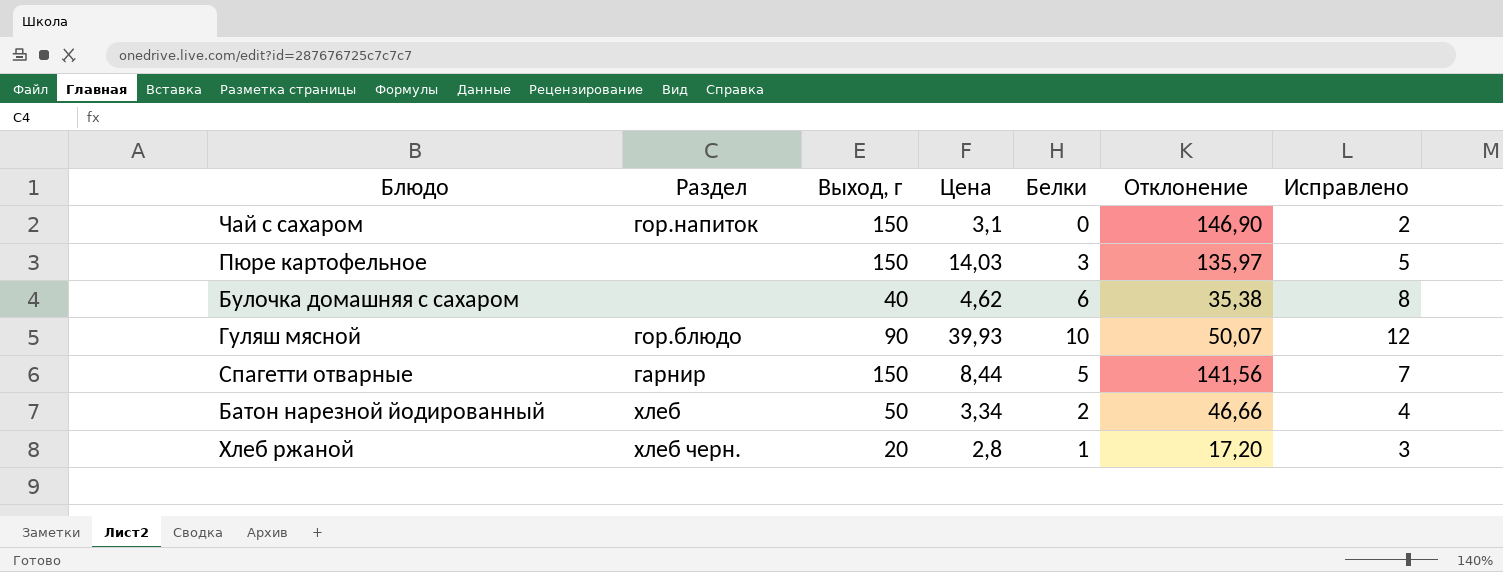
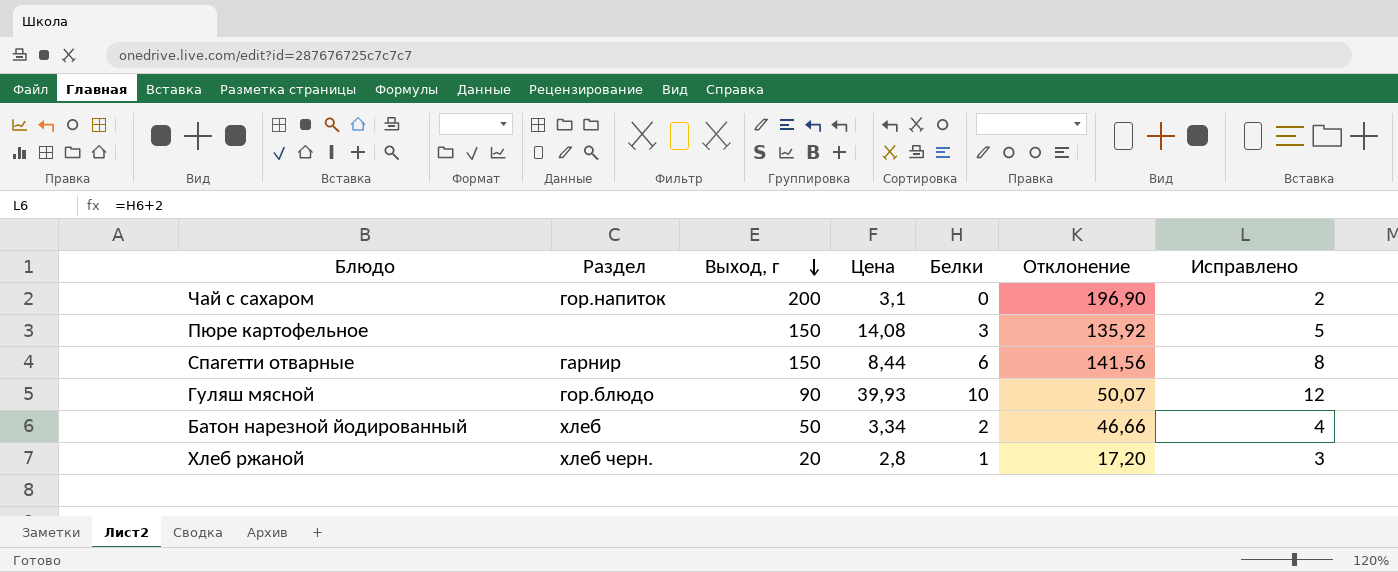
row order: none -> Выход, г descending
row Булочка домашняя с сахаром: none | 40 | 4,62 | 6 | 35,38 | 8 -> none
Чай с сахаром | Выход, г: 150 -> 200
Чай с сахаром | Отклонение: 146,90 -> 196,90
Пюре картофельное | Цена: 14,03 -> 14,08
Пюре картофельное | Отклонение: 135,97 -> 135,92
Спагетти отварные | Белки: 5 -> 6
Спагетти отварные | Исправлено: 7 -> 8

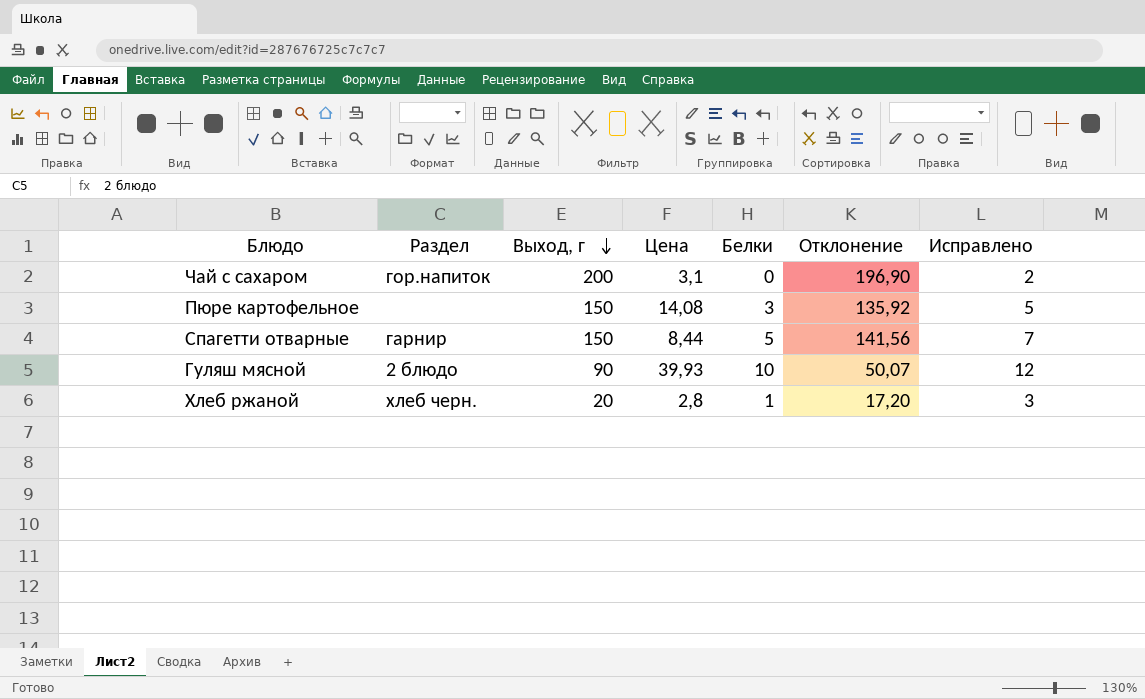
row Батон нарезной йодированный: хлеб | 50 | 3,34 | 2 | 46,66 | 4 -> none
Спагетти отварные | Белки: 6 -> 5
Спагетти отварные | Исправлено: 8 -> 7
Гуляш мясной | Раздел: гор.блюдо -> 2 блюдо

